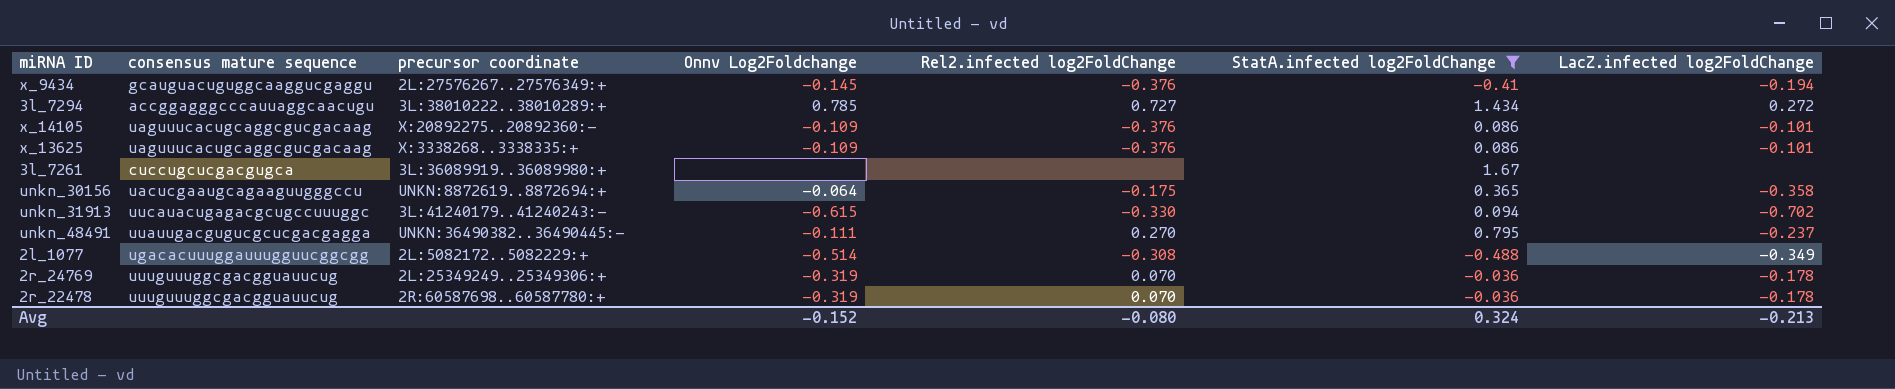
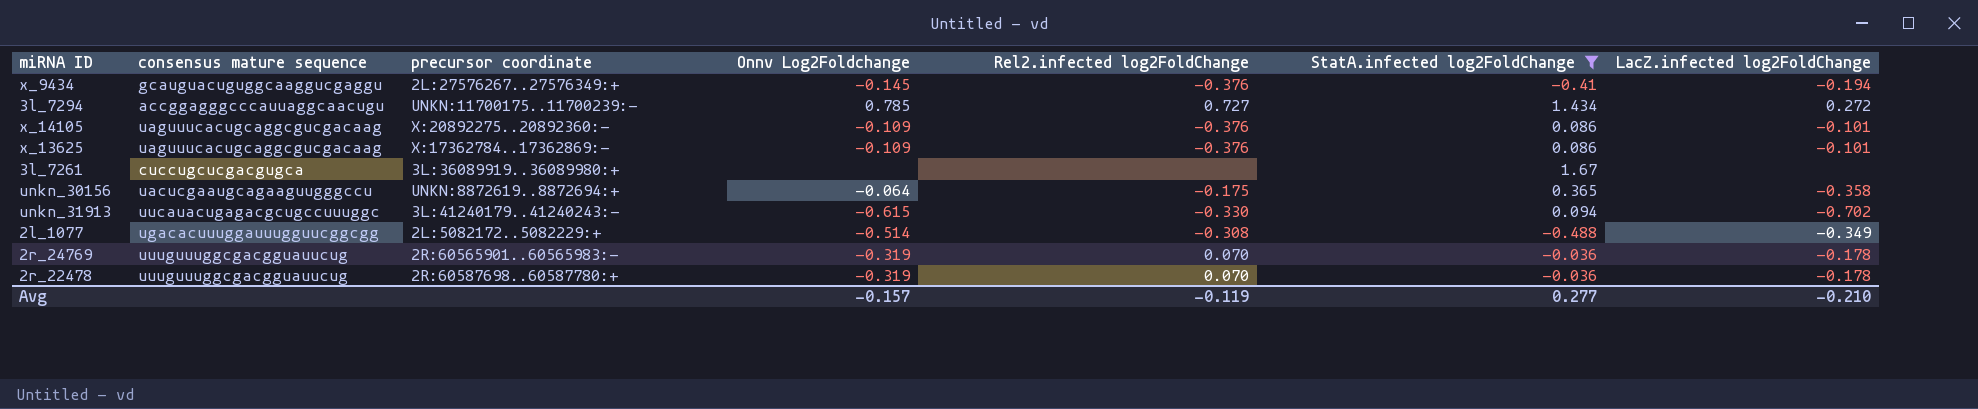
row unkn_48491: uuauugacgugucgcucgacgagga | UNKN:36490382..36490445:- | -0.111 | 0.270 | 0.795 | -0.237 -> none
3l_7294 | precursor coordinate: 3L:38010222..38010289:+ -> UNKN:11700175..11700239:-
x_13625 | precursor coordinate: X:3338268..3338335:+ -> X:17362784..17362869:-
2r_24769 | precursor coordinate: 2L:25349249..25349306:+ -> 2R:60565901..60565983:-
Avg | Onnv Log2Foldchange: -0.152 -> -0.157
Avg | Rel2.infected log2FoldChange: -0.080 -> -0.119
Avg | StatA.infected log2FoldChange: 0.324 -> 0.277
Avg | LacZ.infected log2FoldChange: -0.213 -> -0.210

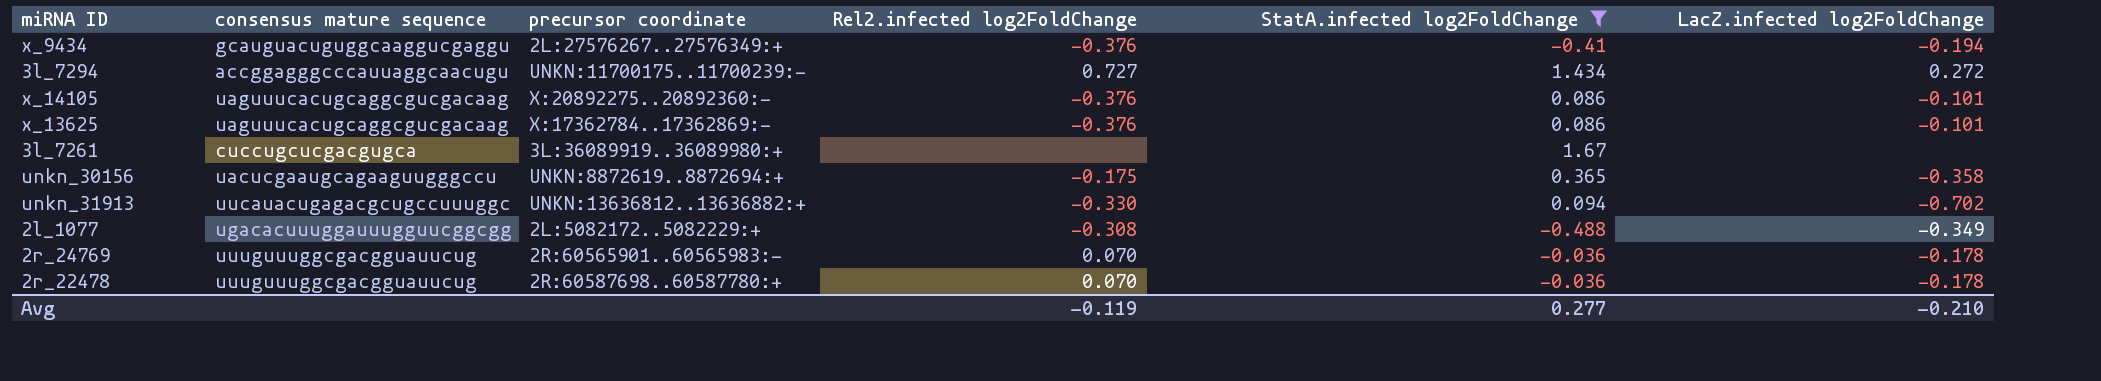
column Onnv Log2Foldchange | position: 4 -> none
unkn_31913 | precursor coordinate: 3L:41240179..41240243:- -> UNKN:13636812..13636882:+

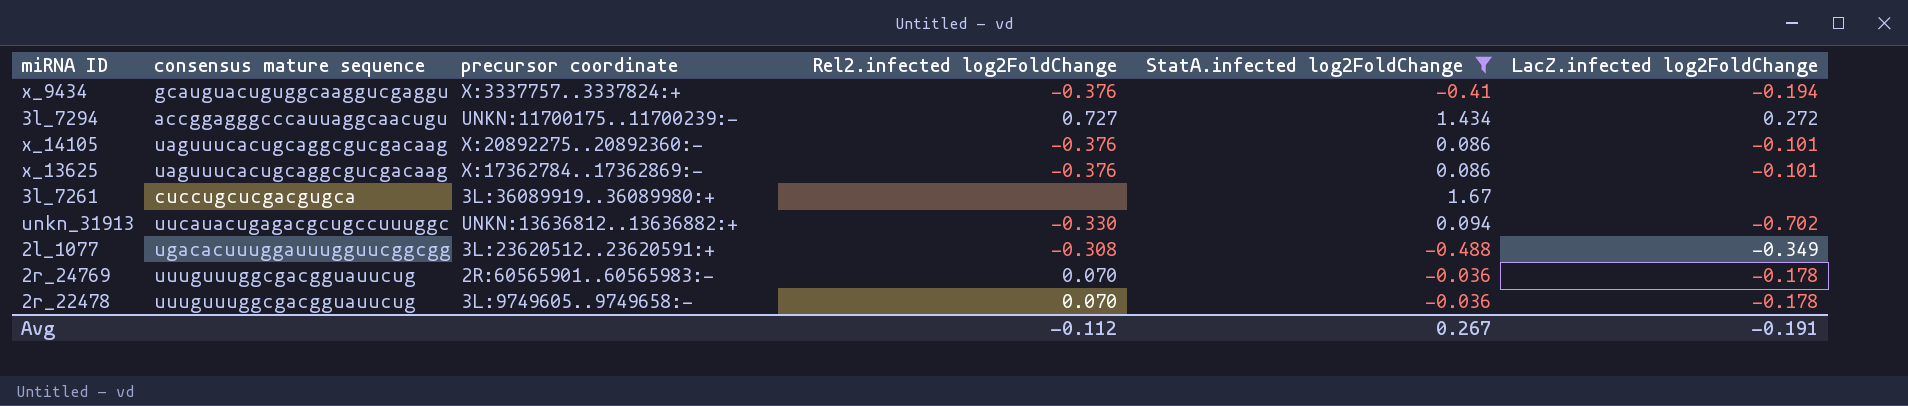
row unkn_30156: uacucgaaugcagaaguugggccu | UNKN:8872619..8872694:+ | -0.175 | 0.365 | -0.358 -> none
x_9434 | precursor coordinate: 2L:27576267..27576349:+ -> X:3337757..3337824:+
2l_1077 | precursor coordinate: 2L:5082172..5082229:+ -> 3L:23620512..23620591:+
2r_22478 | precursor coordinate: 2R:60587698..60587780:+ -> 3L:9749605..9749658:-
Avg | Rel2.infected log2FoldChange: -0.119 -> -0.112
Avg | StatA.infected log2FoldChange: 0.277 -> 0.267
Avg | LacZ.infected log2FoldChange: -0.210 -> -0.191

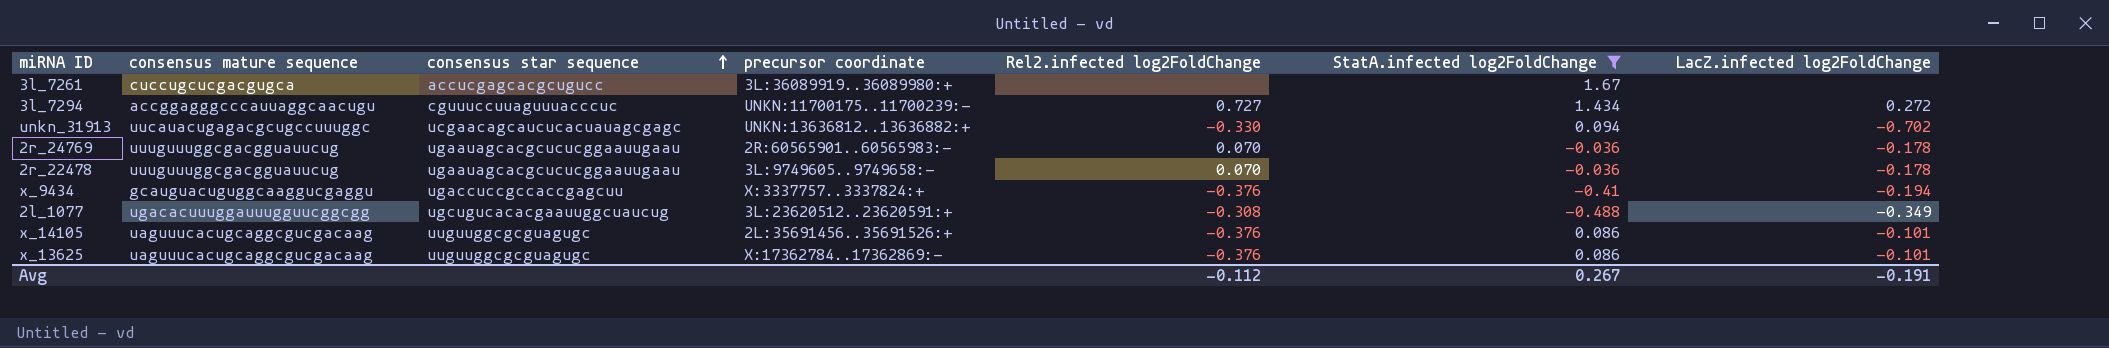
row order: none -> consensus star sequence ascending
column consensus star sequence | position: none -> 3
x_14105 | precursor coordinate: X:20892275..20892360:- -> 2L:35691456..35691526:+

